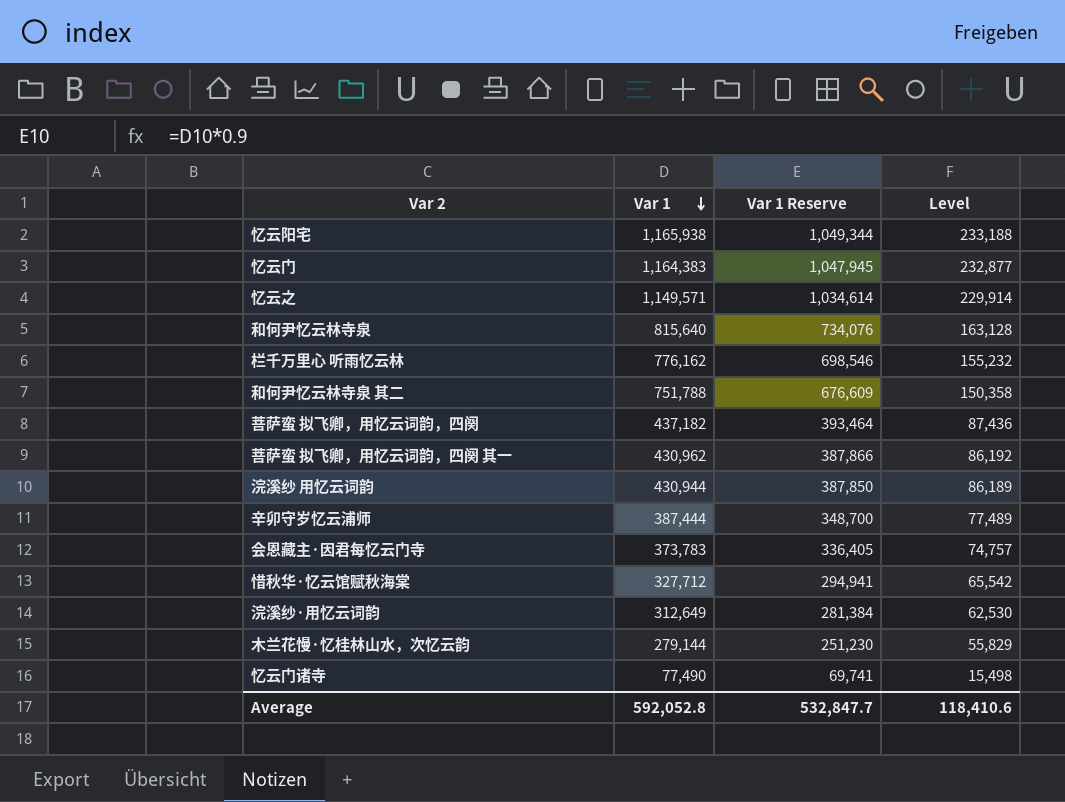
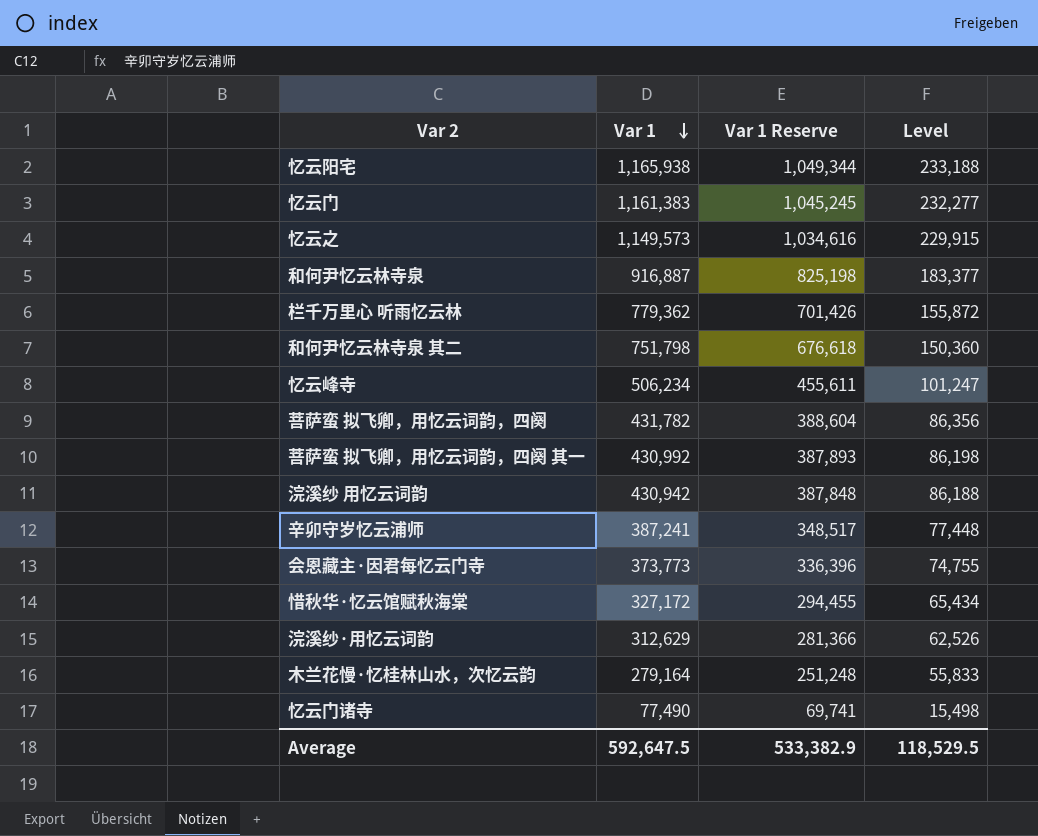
忆云门 | Var 1: 1,164,383 -> 1,161,383
忆云门 | Var 1 Reserve: 1,047,945 -> 1,045,245
忆云门 | Level: 232,877 -> 232,277
忆云之 | Var 1: 1,149,571 -> 1,149,573
忆云之 | Var 1 Reserve: 1,034,614 -> 1,034,616
忆云之 | Level: 229,914 -> 229,915
和何尹忆云林寺泉 | Var 1: 815,640 -> 916,887
和何尹忆云林寺泉 | Var 1 Reserve: 734,076 -> 825,198
和何尹忆云林寺泉 | Level: 163,128 -> 183,377
栏千万里心 听雨忆云林 | Var 1: 776,162 -> 779,362
栏千万里心 听雨忆云林 | Var 1 Reserve: 698,546 -> 701,426
栏千万里心 听雨忆云林 | Level: 155,232 -> 155,872
和何尹忆云林寺泉 其二 | Var 1: 751,788 -> 751,798
和何尹忆云林寺泉 其二 | Var 1 Reserve: 676,609 -> 676,618
和何尹忆云林寺泉 其二 | Level: 150,358 -> 150,360
row 忆云峰寺: none -> 506,234 | 455,611 | 101,247
菩萨蛮 拟飞卿，用忆云词韵，四阕 | Var 1: 437,182 -> 431,782
菩萨蛮 拟飞卿，用忆云词韵，四阕 | Var 1 Reserve: 393,464 -> 388,604
菩萨蛮 拟飞卿，用忆云词韵，四阕 | Level: 87,436 -> 86,356
菩萨蛮 拟飞卿，用忆云词韵，四阕 其一 | Var 1: 430,962 -> 430,992
菩萨蛮 拟飞卿，用忆云词韵，四阕 其一 | Var 1 Reserve: 387,866 -> 387,893
菩萨蛮 拟飞卿，用忆云词韵，四阕 其一 | Level: 86,192 -> 86,198
浣溪纱 用忆云词韵 | Var 1: 430,944 -> 430,942
浣溪纱 用忆云词韵 | Var 1 Reserve: 387,850 -> 387,848
浣溪纱 用忆云词韵 | Level: 86,189 -> 86,188
辛卯守岁忆云浦师 | Var 1: 387,444 -> 387,241
辛卯守岁忆云浦师 | Var 1 Reserve: 348,700 -> 348,517
辛卯守岁忆云浦师 | Level: 77,489 -> 77,448
会恩藏主·因君每忆云门寺 | Var 1: 373,783 -> 373,773
会恩藏主·因君每忆云门寺 | Var 1 Reserve: 336,405 -> 336,396
会恩藏主·因君每忆云门寺 | Level: 74,757 -> 74,755
惜秋华·忆云馆赋秋海棠 | Var 1: 327,712 -> 327,172
惜秋华·忆云馆赋秋海棠 | Var 1 Reserve: 294,941 -> 294,455
惜秋华·忆云馆赋秋海棠 | Level: 65,542 -> 65,434
浣溪纱·用忆云词韵 | Var 1: 312,649 -> 312,629
浣溪纱·用忆云词韵 | Var 1 Reserve: 281,384 -> 281,366
浣溪纱·用忆云词韵 | Level: 62,530 -> 62,526
木兰花慢·忆桂林山水，次忆云韵 | Var 1: 279,144 -> 279,164
木兰花慢·忆桂林山水，次忆云韵 | Var 1 Reserve: 251,230 -> 251,248
木兰花慢·忆桂林山水，次忆云韵 | Level: 55,829 -> 55,833
Average | Var 1: 592,052.8 -> 592,647.5
Average | Var 1 Reserve: 532,847.7 -> 533,382.9
Average | Level: 118,410.6 -> 118,529.5

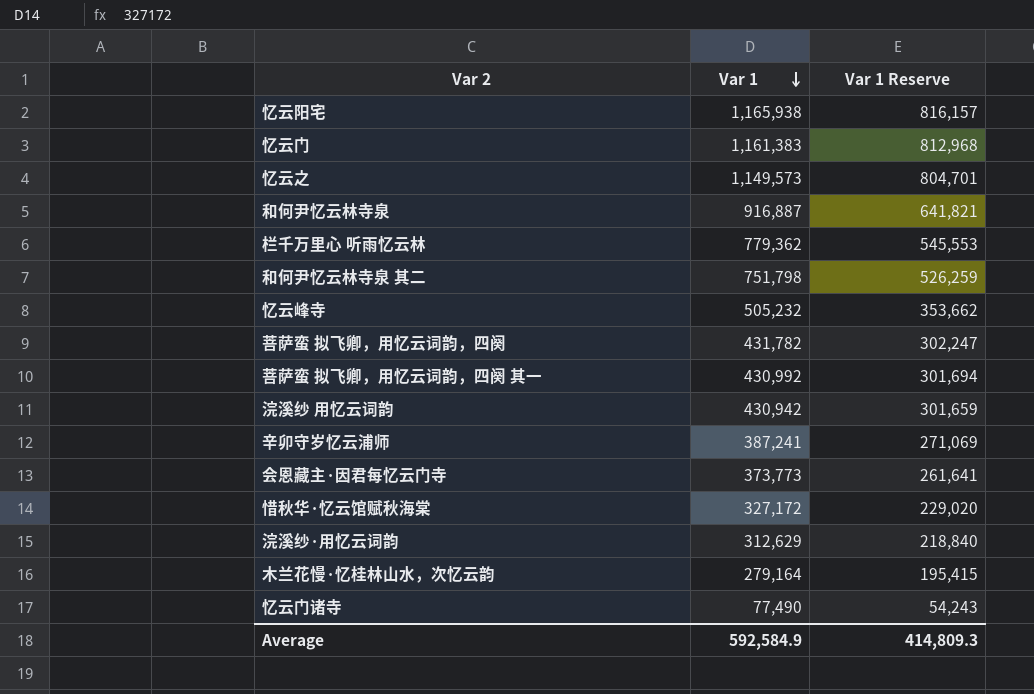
column Level | formula: [Var 1] * 0.2 -> none
column Var 1 Reserve | formula: [Var 1] * 0.9 -> [Var 1] * 0.7
忆云峰寺 | Var 1: 506,234 -> 505,232
Average | Var 1: 592,647.5 -> 592,584.9
Average | Var 1 Reserve: 533,382.9 -> 414,809.3

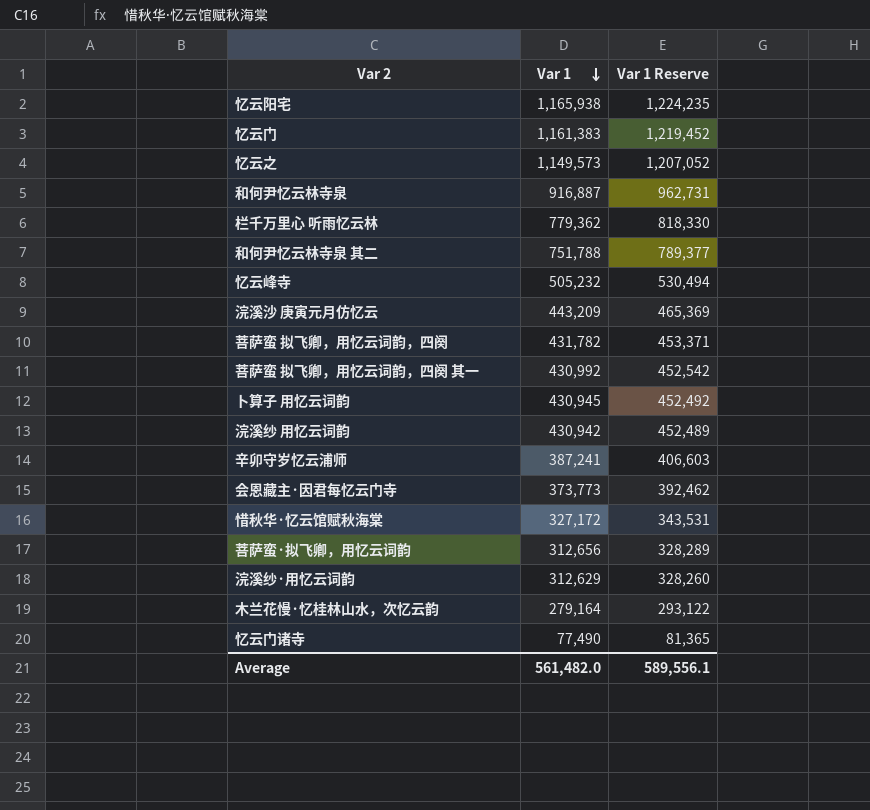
column Var 1 Reserve | formula: [Var 1] * 0.7 -> [Var 1] * 1.05
和何尹忆云林寺泉 其二 | Var 1: 751,798 -> 751,788
row 浣溪沙 庚寅元月仿忆云: none -> 443,209 | 465,369
row 卜算子 用忆云词韵: none -> 430,945 | 452,492
row 菩萨蛮·拟飞卿，用忆云词韵: none -> 312,656 | 328,289
Average | Var 1: 592,584.9 -> 561,482.0
Average | Var 1 Reserve: 414,809.3 -> 589,556.1

